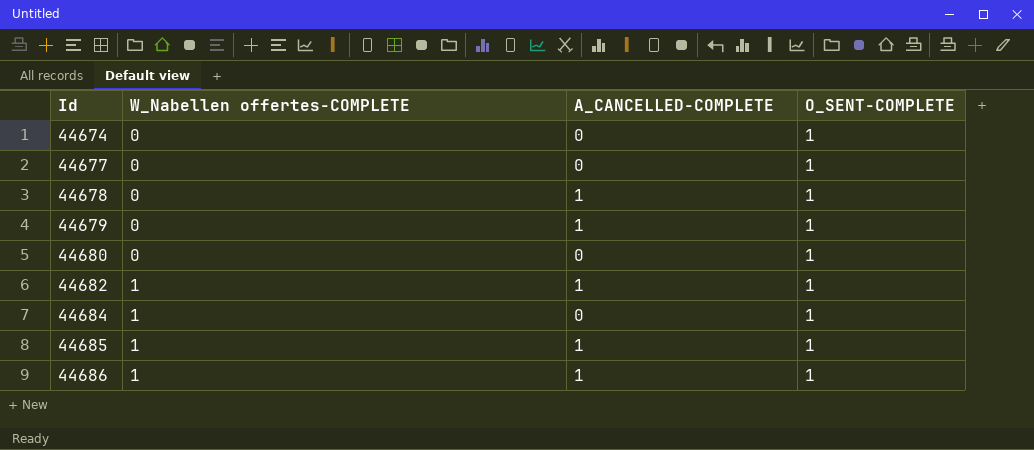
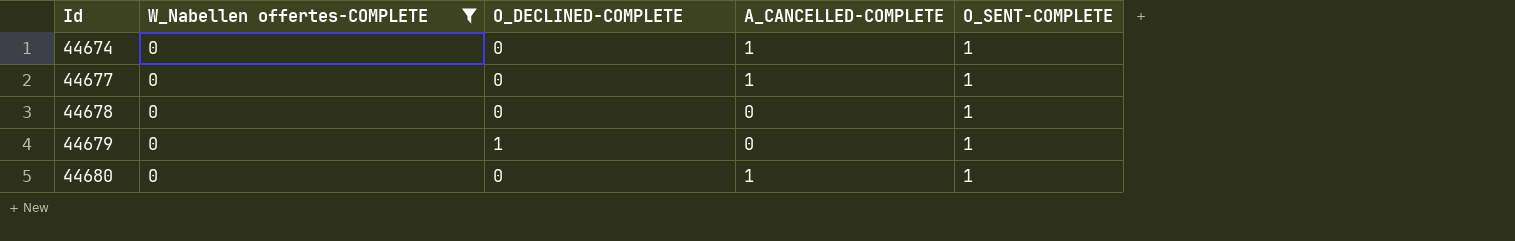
filter: none -> W_Nabellen offertes-COMPLETE = 0
column O_DECLINED-COMPLETE | position: none -> 3
44674 | A_CANCELLED-COMPLETE: 0 -> 1
44677 | A_CANCELLED-COMPLETE: 0 -> 1
44678 | A_CANCELLED-COMPLETE: 1 -> 0
44679 | A_CANCELLED-COMPLETE: 1 -> 0
44680 | A_CANCELLED-COMPLETE: 0 -> 1

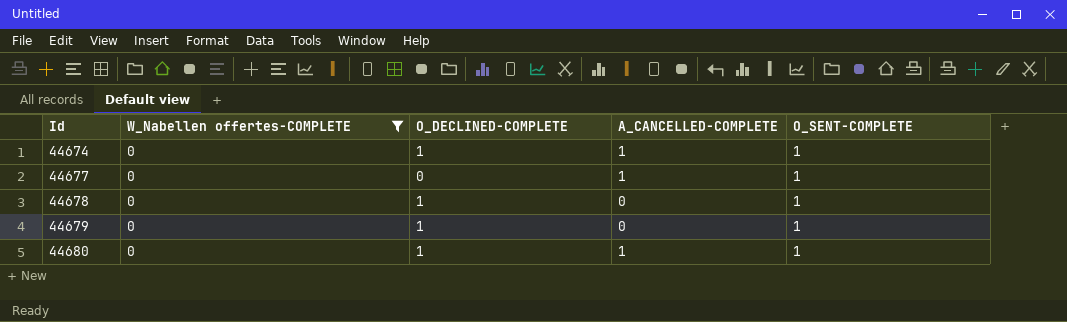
44674 | O_DECLINED-COMPLETE: 0 -> 1
44678 | O_DECLINED-COMPLETE: 0 -> 1
44680 | O_DECLINED-COMPLETE: 0 -> 1

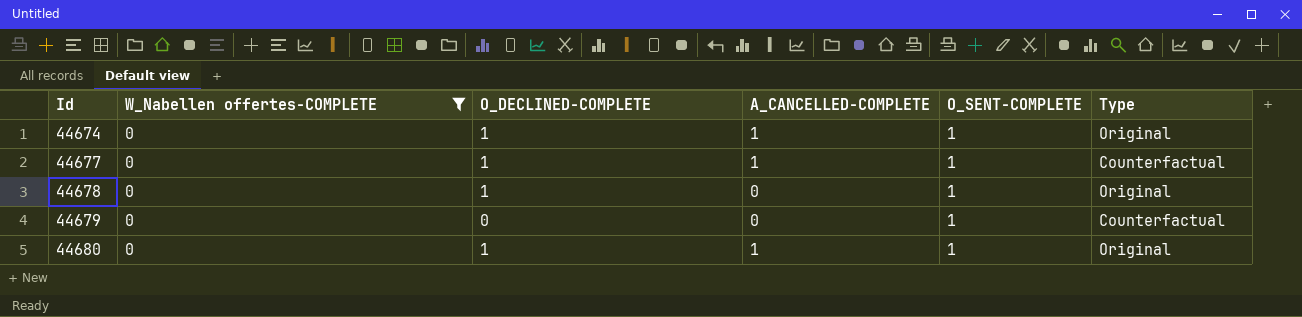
column Type | position: none -> 6
44677 | O_DECLINED-COMPLETE: 0 -> 1
44679 | O_DECLINED-COMPLETE: 1 -> 0

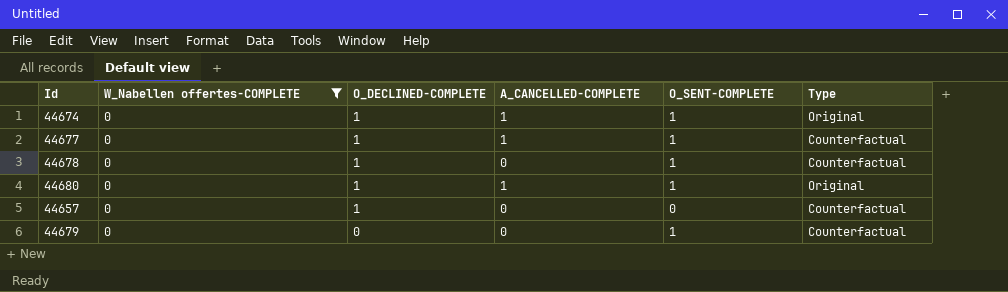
row order: Id ascending -> O_DECLINED-COMPLETE descending
44678 | Type: Original -> Counterfactual
row 44657: none -> 0 | 1 | 0 | 0 | Counterfactual

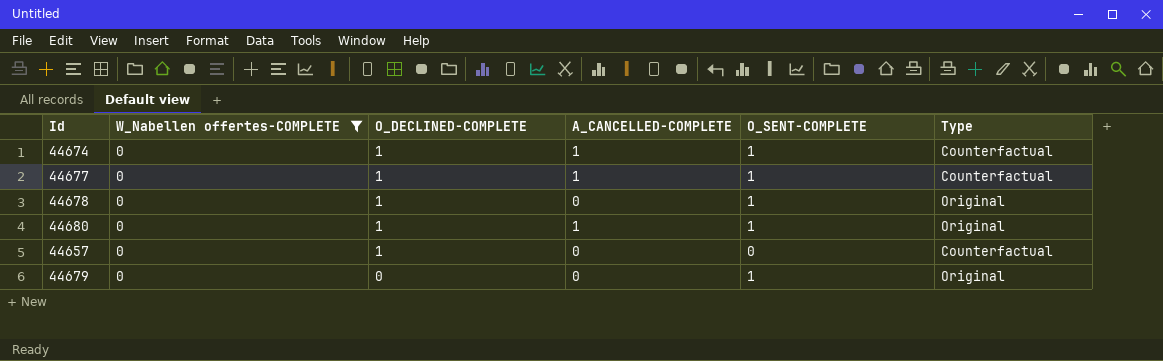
44674 | Type: Original -> Counterfactual
44678 | Type: Counterfactual -> Original
44679 | Type: Counterfactual -> Original

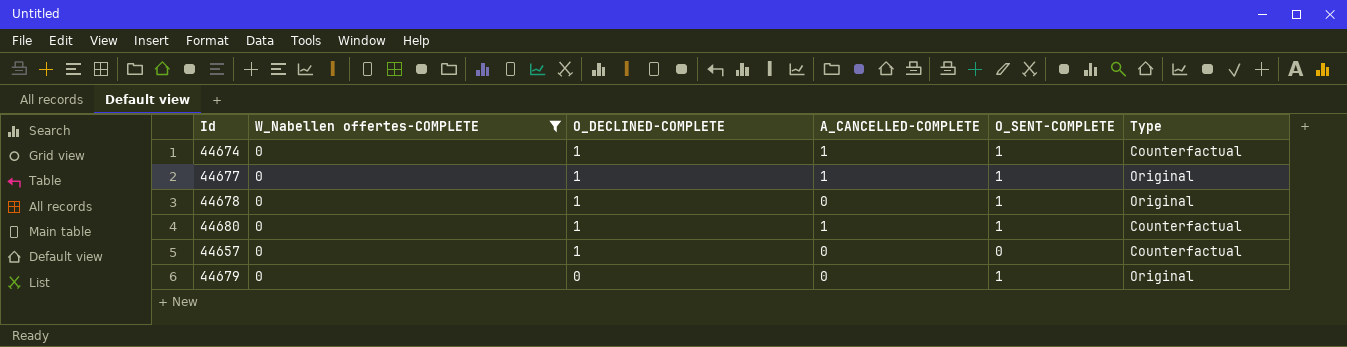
44677 | Type: Counterfactual -> Original
44680 | Type: Original -> Counterfactual

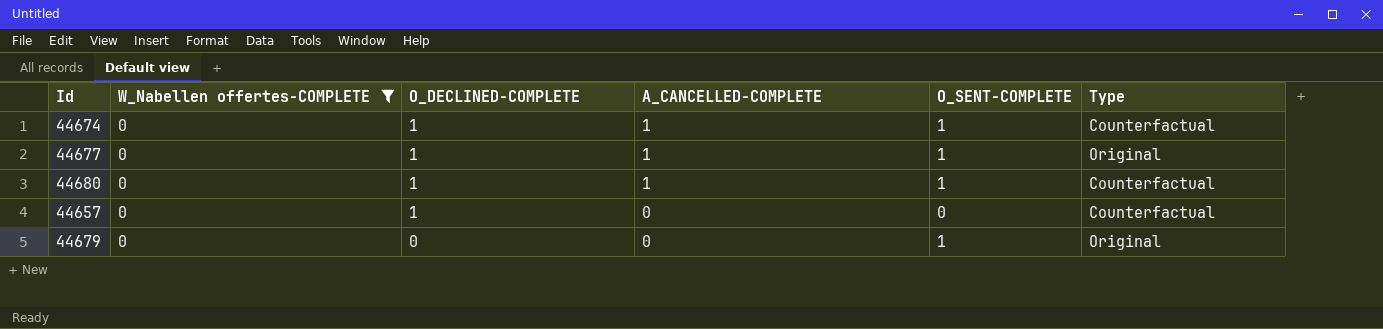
row 44678: 0 | 1 | 0 | 1 | Original -> none

